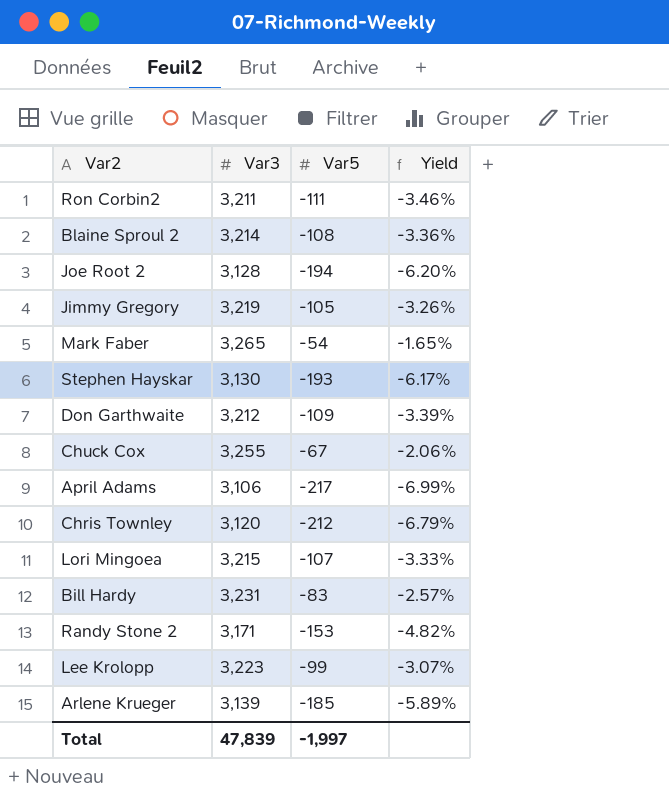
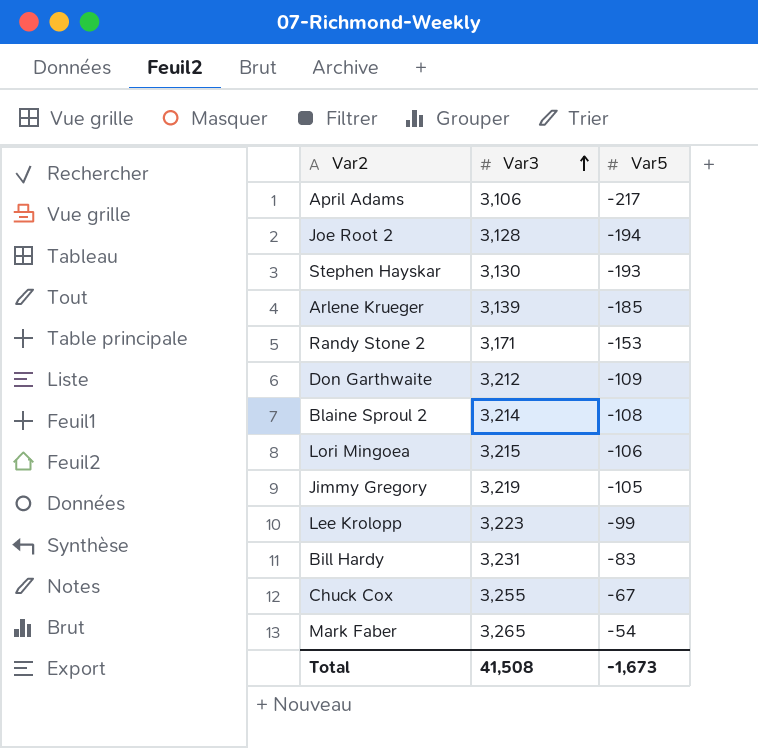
row order: none -> Var3 ascending
column Yield | formula: [Var5] / [Var3] -> none
row Ron Corbin2: 3,211 | -111 | -3.46% -> none
row Chris Townley: 3,120 | -212 | -6.79% -> none
Lori Mingoea | Var5: -107 -> -106
Total | Var3: 47,839 -> 41,508
Total | Var5: -1,997 -> -1,673

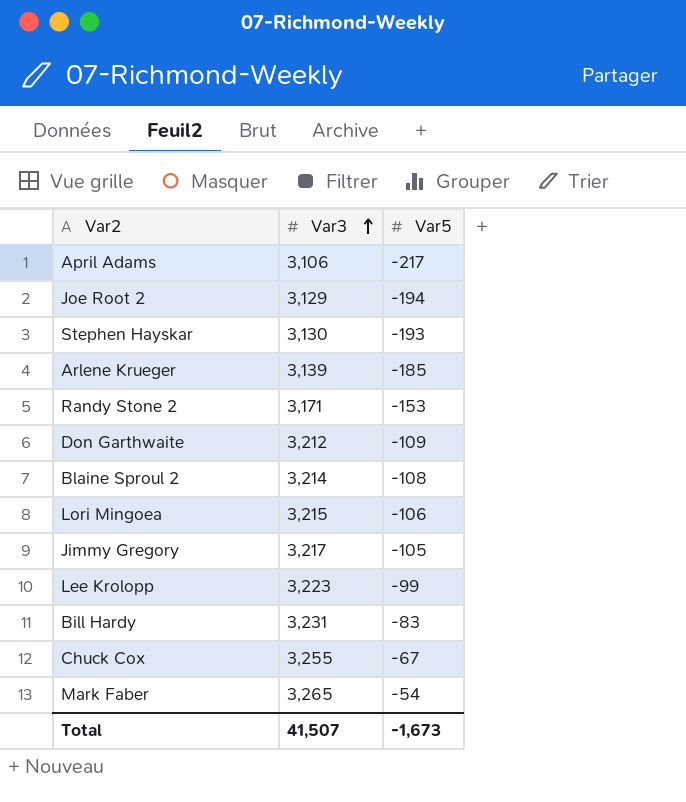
Joe Root 2 | Var3: 3,128 -> 3,129
Jimmy Gregory | Var3: 3,219 -> 3,217
Total | Var3: 41,508 -> 41,507

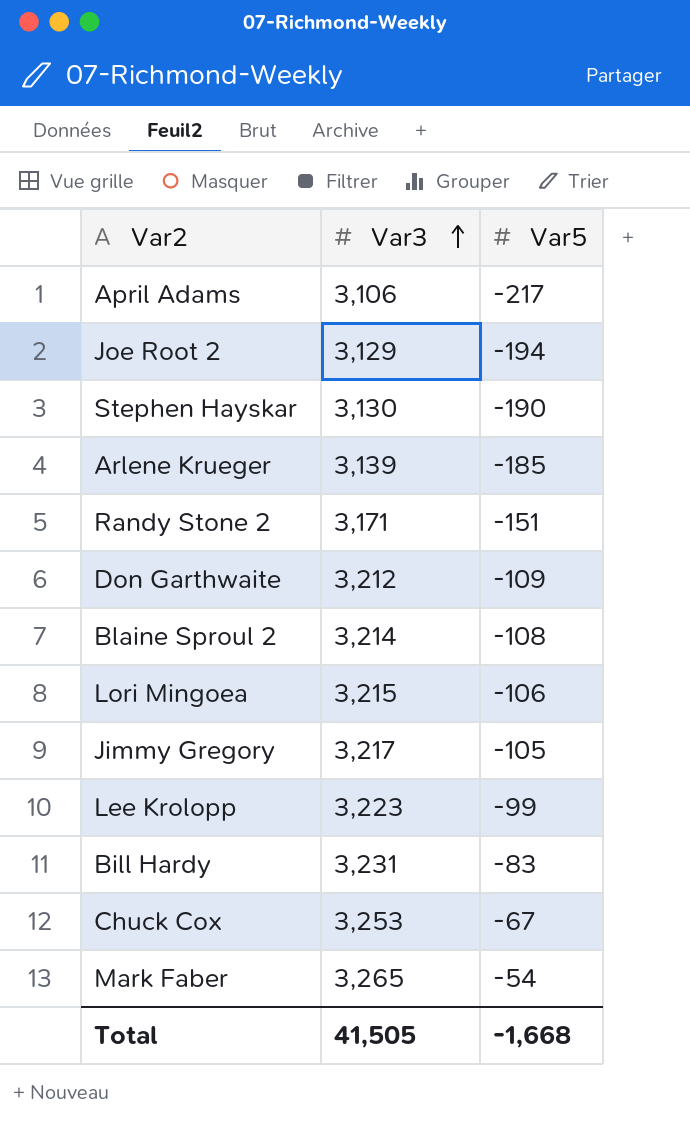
Stephen Hayskar | Var5: -193 -> -190
Randy Stone 2 | Var5: -153 -> -151
Chuck Cox | Var3: 3,255 -> 3,253
Total | Var3: 41,507 -> 41,505
Total | Var5: -1,673 -> -1,668

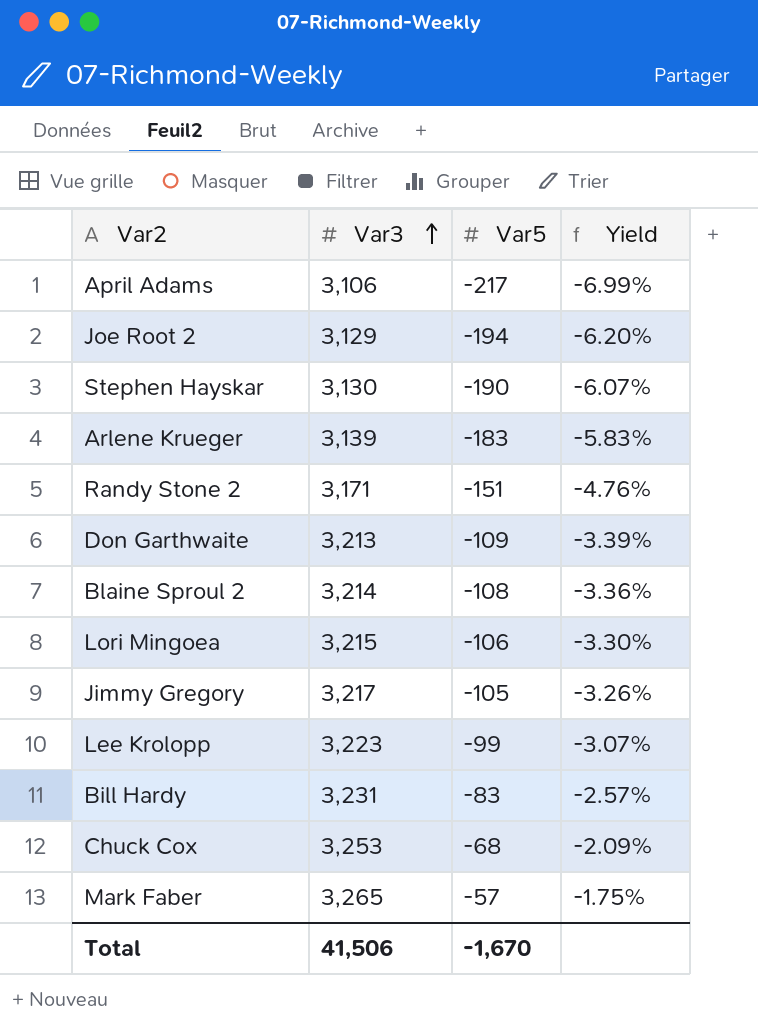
column Yield | formula: none -> [Var5] / [Var3]
Arlene Krueger | Var5: -185 -> -183
Don Garthwaite | Var3: 3,212 -> 3,213
Chuck Cox | Var5: -67 -> -68
Mark Faber | Var5: -54 -> -57
Total | Var3: 41,505 -> 41,506
Total | Var5: -1,668 -> -1,670

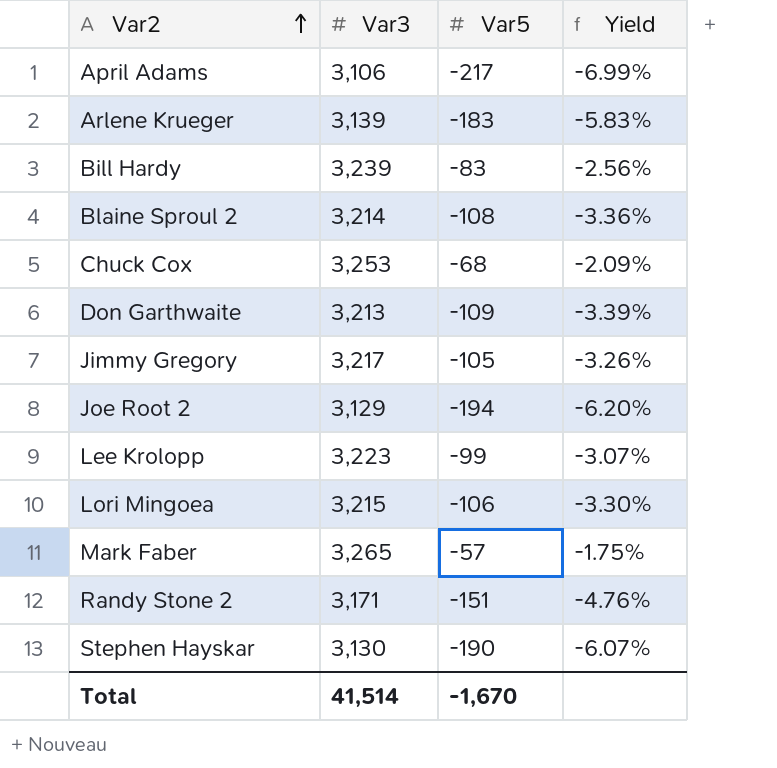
row order: Var3 ascending -> Var2 ascending
Bill Hardy | Var3: 3,231 -> 3,239
Bill Hardy | Yield: -2.57% -> -2.56%
Total | Var3: 41,506 -> 41,514

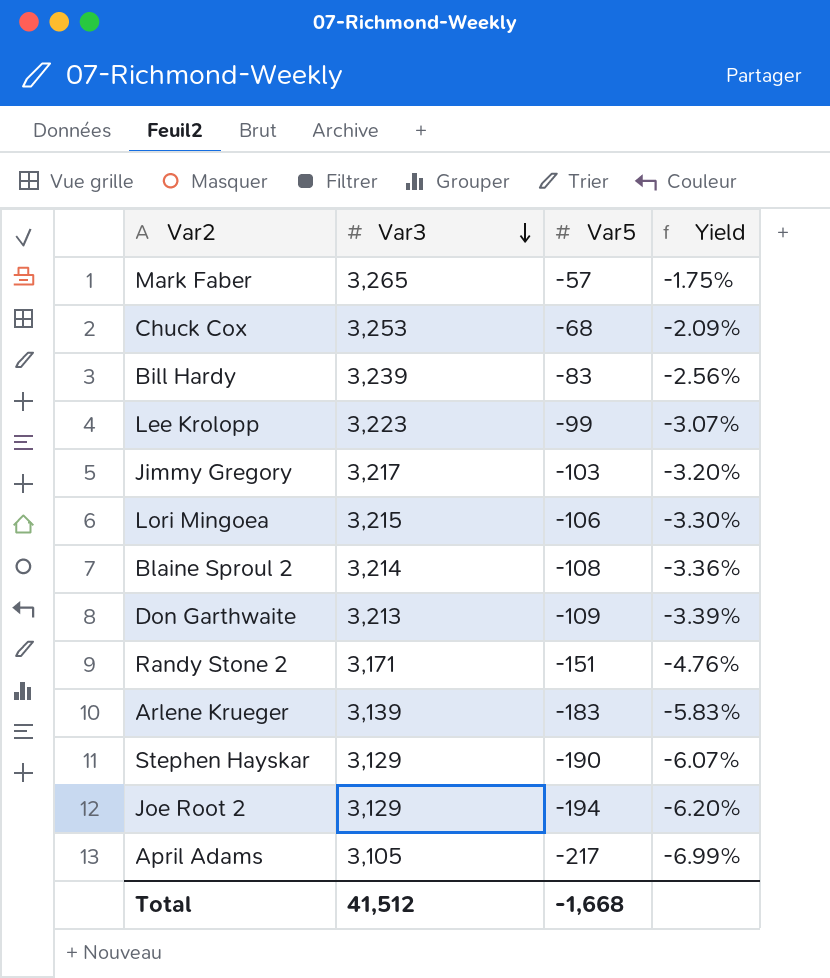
row order: Var2 ascending -> Var3 descending
Jimmy Gregory | Var5: -105 -> -103
Jimmy Gregory | Yield: -3.26% -> -3.20%
Stephen Hayskar | Var3: 3,130 -> 3,129
April Adams | Var3: 3,106 -> 3,105
Total | Var3: 41,514 -> 41,512
Total | Var5: -1,670 -> -1,668

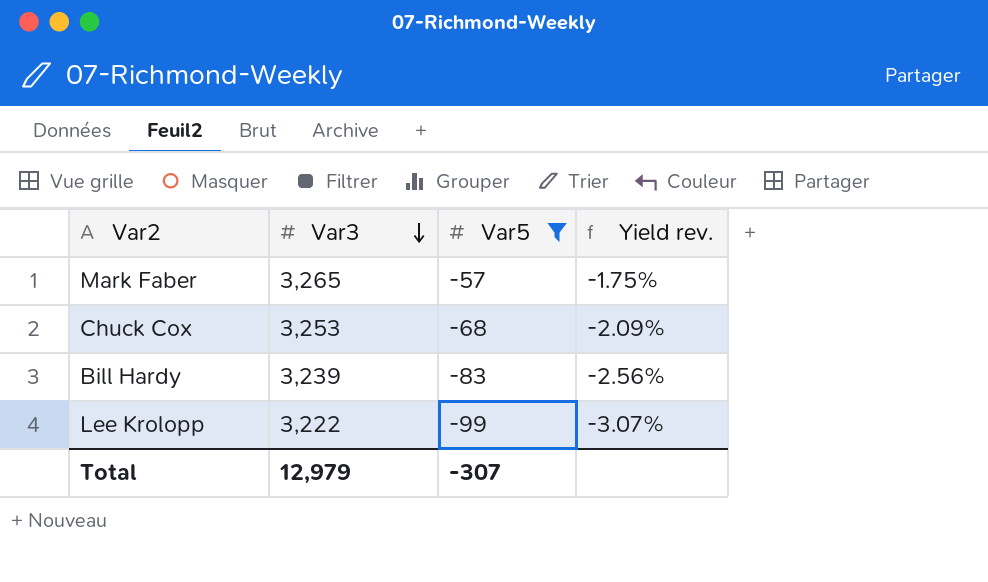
filter: none -> Var5 >= -99
column name: Yield -> Yield rev.
Lee Krolopp | Var3: 3,223 -> 3,222
Total | Var3: 41,512 -> 12,979
Total | Var5: -1,668 -> -307

